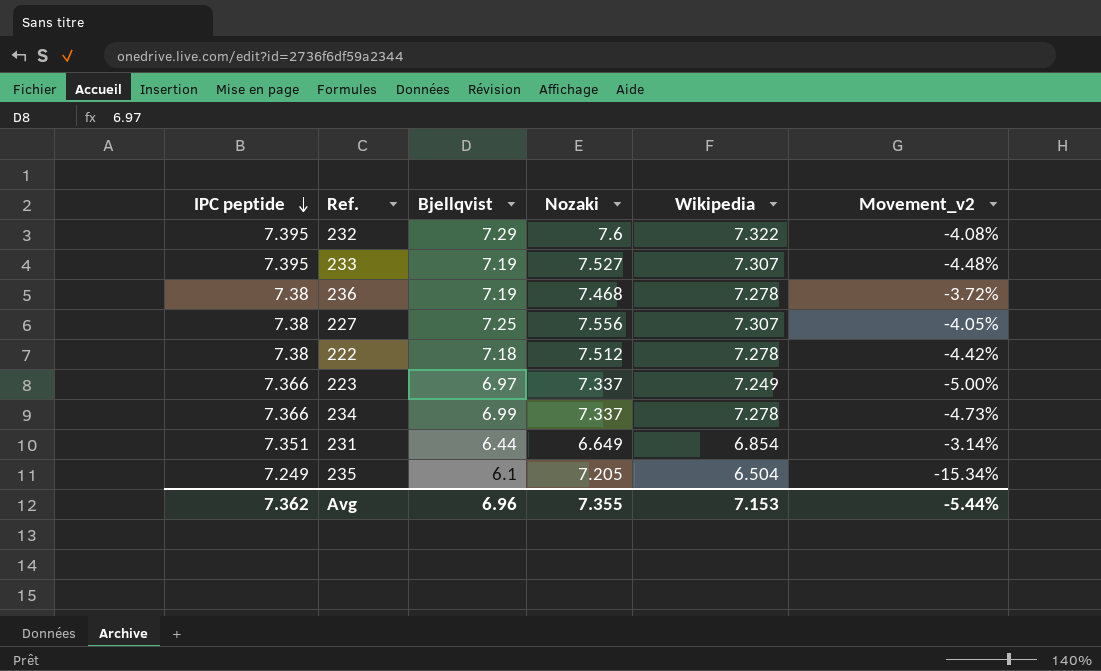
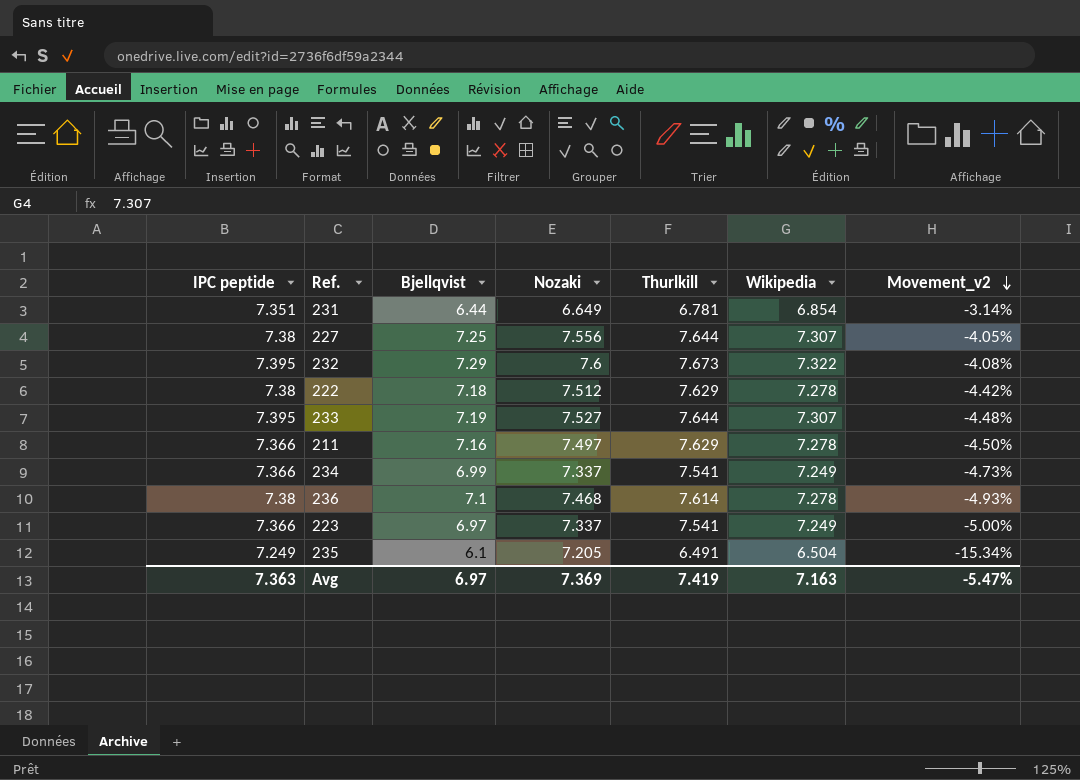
row order: IPC peptide descending -> Movement_v2 descending
column Thurlkill | position: none -> 5
row 211: none -> 7.366 | 7.16 | 7.497 | 7.629 | 7.278 | -4.50%
234 | Wikipedia: 7.278 -> 7.249
236 | Bjellqvist: 7.19 -> 7.1
236 | Movement_v2: -3.72% -> -4.93%
Avg | IPC peptide: 7.362 -> 7.363
Avg | Bjellqvist: 6.96 -> 6.97
Avg | Nozaki: 7.355 -> 7.369
Avg | Wikipedia: 7.153 -> 7.163
Avg | Movement_v2: -5.44% -> -5.47%

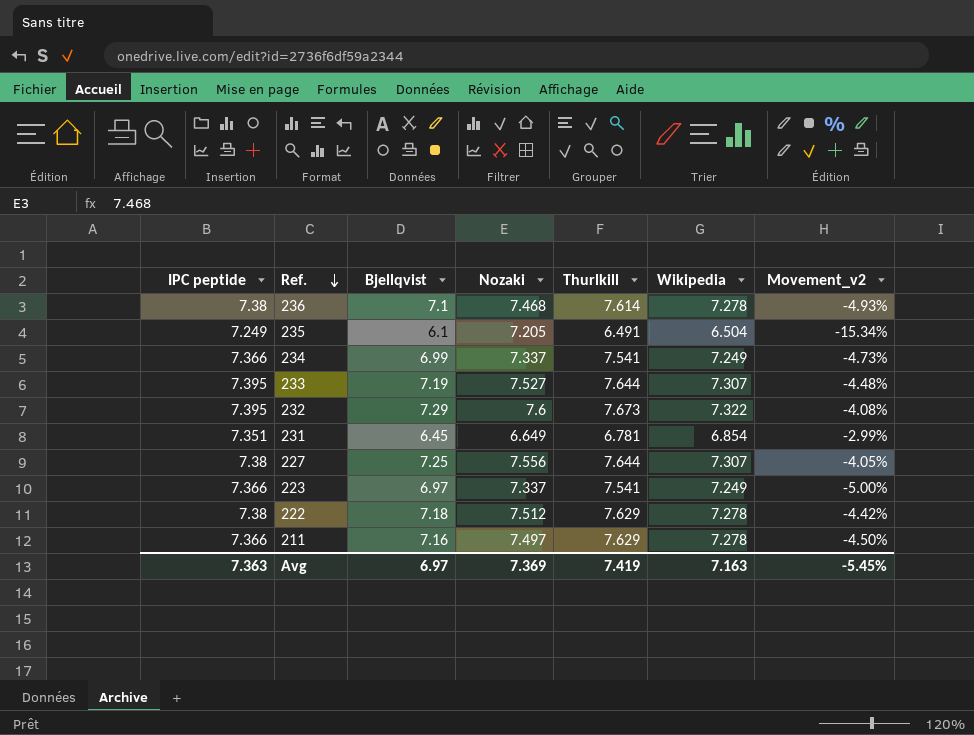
row order: Movement_v2 descending -> Ref. descending
231 | Bjellqvist: 6.44 -> 6.45
231 | Movement_v2: -3.14% -> -2.99%
Avg | Movement_v2: -5.47% -> -5.45%

